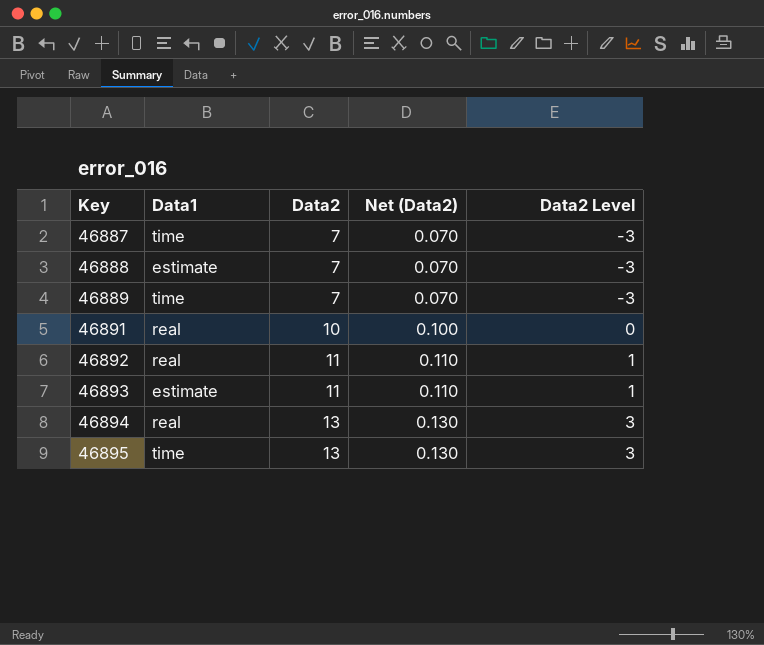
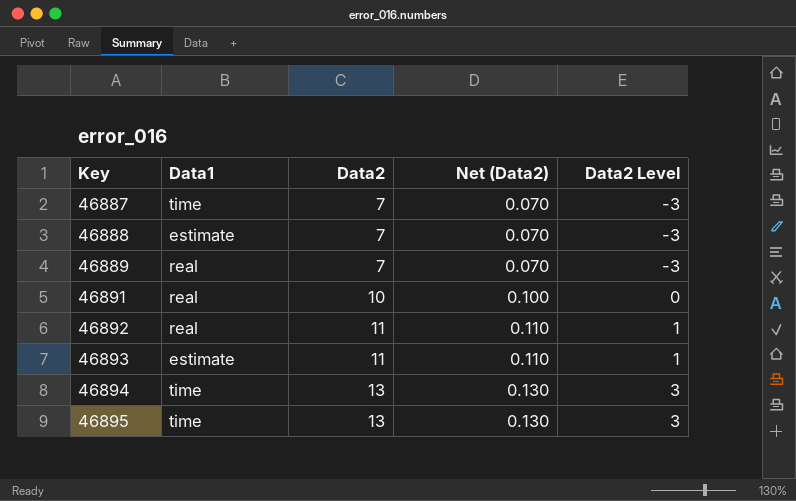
46889 | Data1: time -> real
46894 | Data1: real -> time

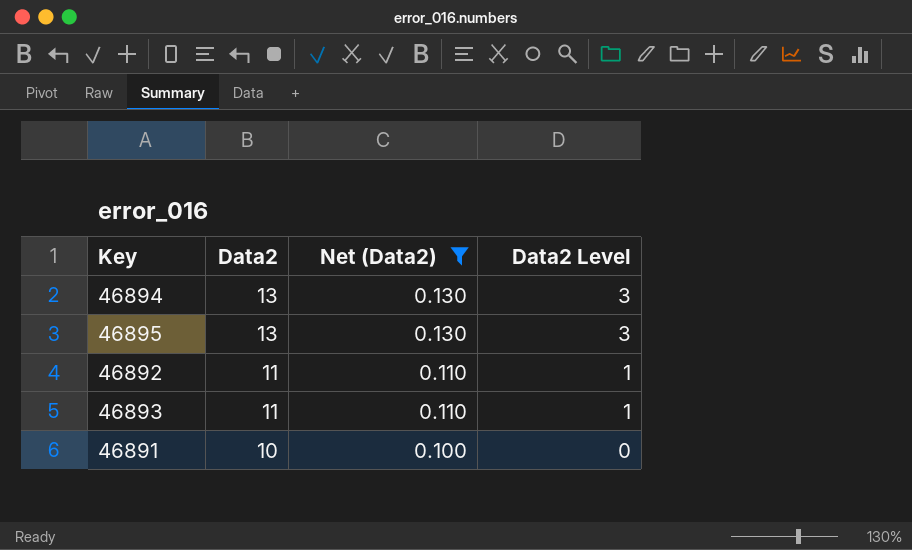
filter: none -> Net (Data2) != 0.070
row order: Key ascending -> Data2 descending
column Data1 | position: 2 -> none

